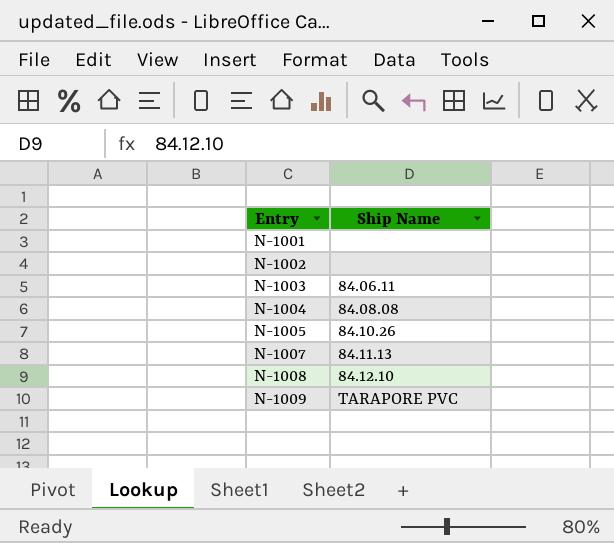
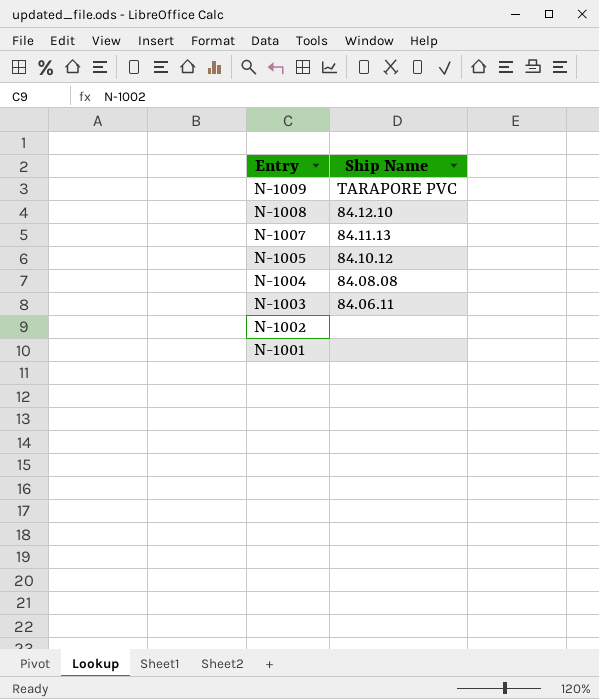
row order: Entry ascending -> Entry descending
N-1005 | Ship Name: 84.10.26 -> 84.10.12

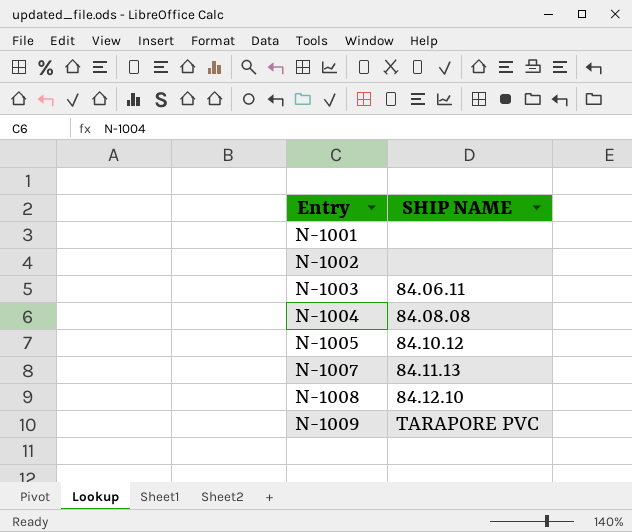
row order: Entry descending -> Entry ascending
column name: Ship Name -> SHIP NAME

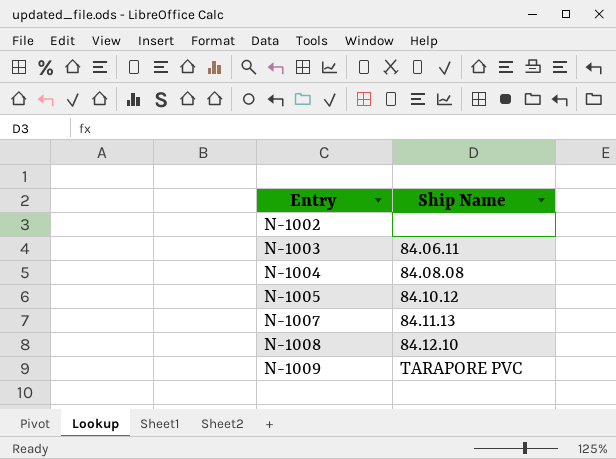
column name: SHIP NAME -> Ship Name
row N-1001: none -> none

